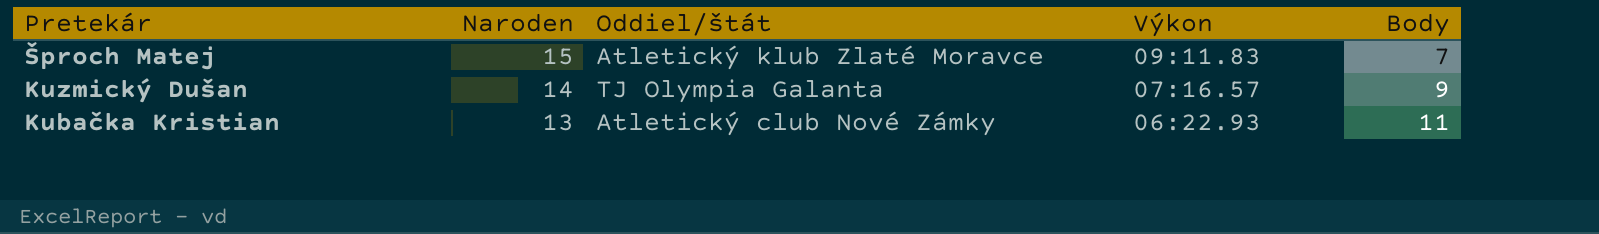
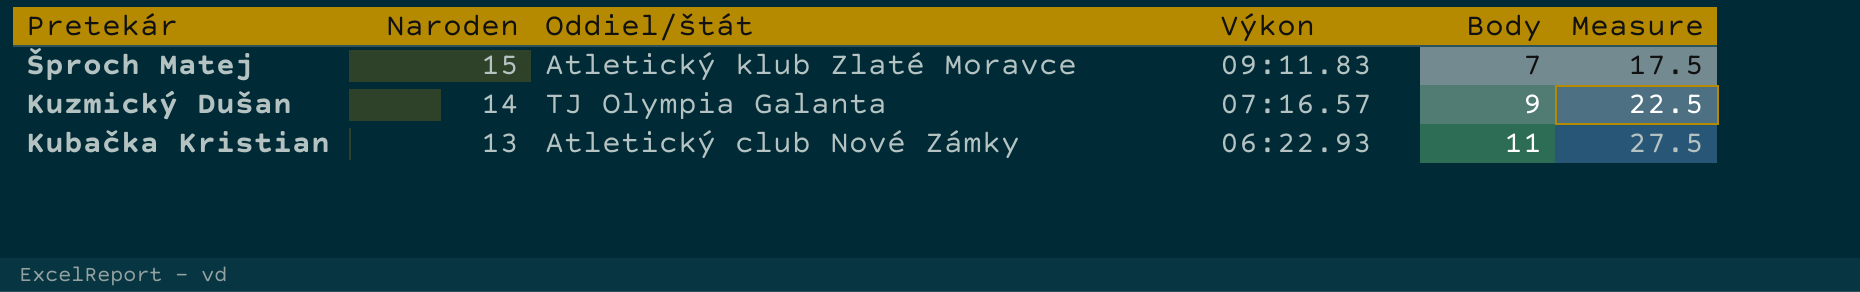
column Measure | formula: none -> [Body] * 2.5

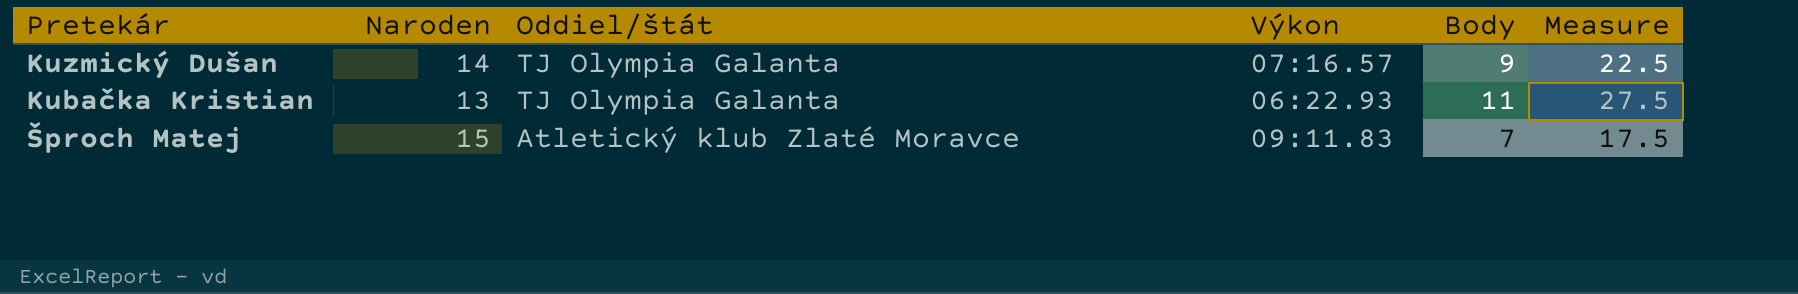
row order: Pretekár descending -> Oddiel/štát descending
Kubačka Kristian | Oddiel/štát: Atletický club Nové Zámky -> TJ Olympia Galanta

